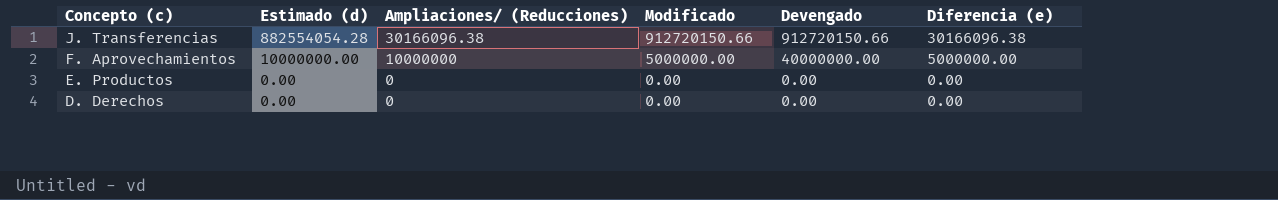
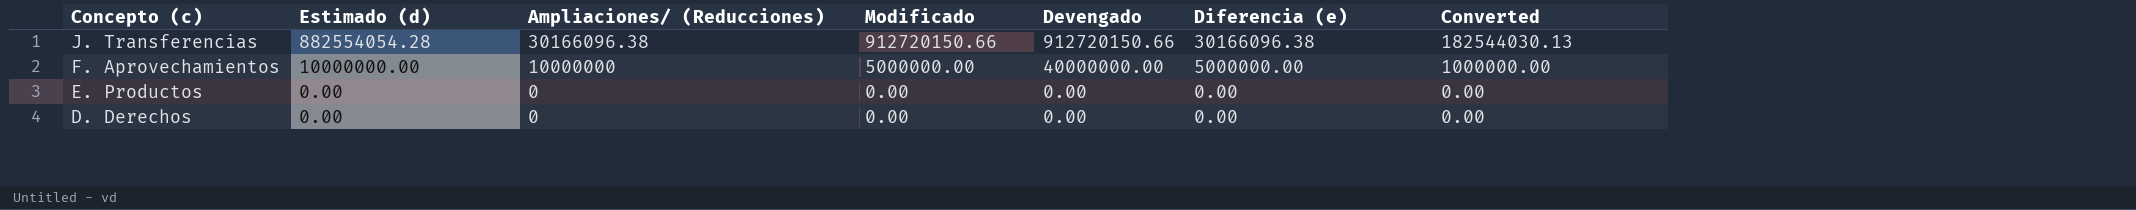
column Converted | formula: none -> [Modificado] * 0.2

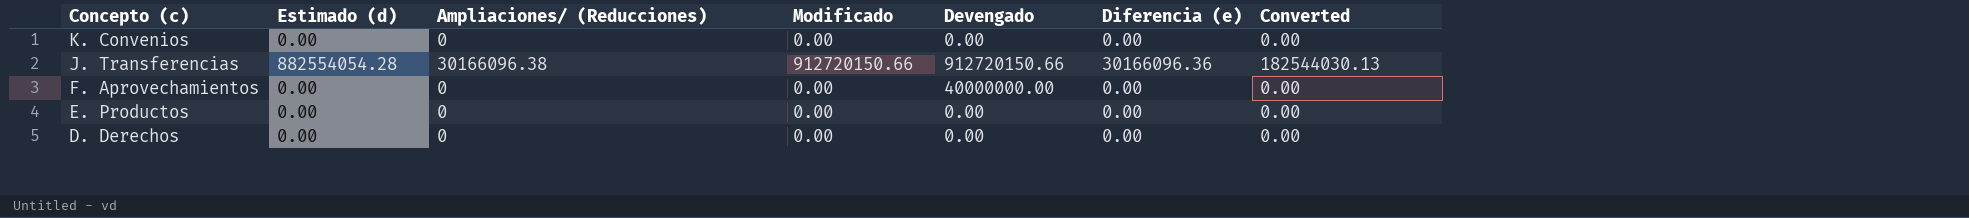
row K. Convenios: none -> 0.00 | 0 | 0.00 | 0.00 | 0.00 | 0.00
J. Transferencias | Diferencia (e): 30166096.38 -> 30166096.36
F. Aprovechamientos | Estimado (d): 10000000.00 -> 0.00
F. Aprovechamientos | Ampliaciones/ (Reducciones): 10000000 -> 0
F. Aprovechamientos | Modificado: 5000000.00 -> 0.00
F. Aprovechamientos | Diferencia (e): 5000000.00 -> 0.00
F. Aprovechamientos | Converted: 1000000.00 -> 0.00

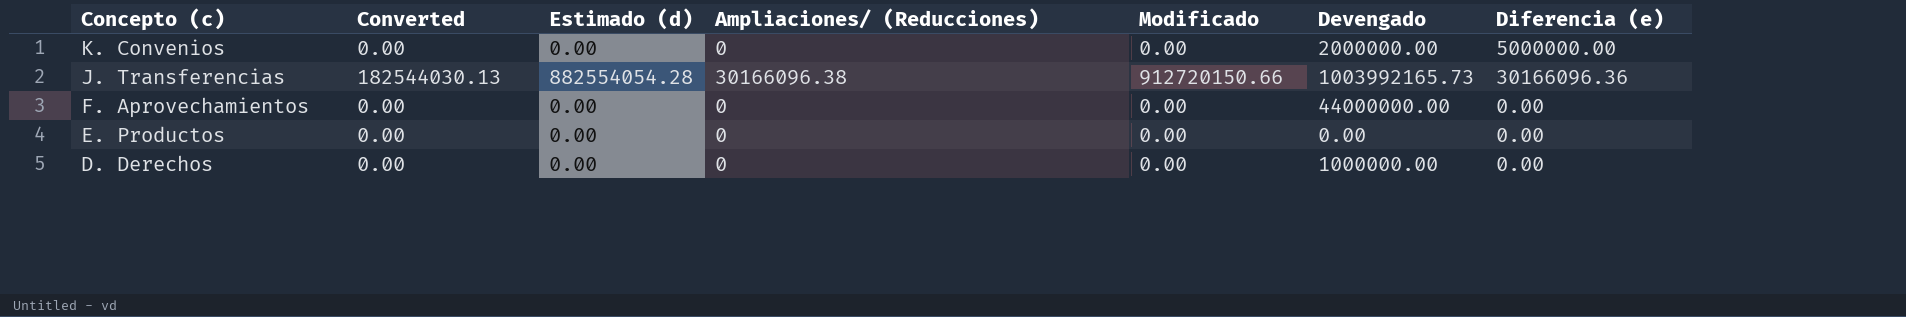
column Converted | position: 7 -> 2
K. Convenios | Devengado: 0.00 -> 2000000.00
K. Convenios | Diferencia (e): 0.00 -> 5000000.00
J. Transferencias | Devengado: 912720150.66 -> 1003992165.73
F. Aprovechamientos | Devengado: 40000000.00 -> 44000000.00
D. Derechos | Devengado: 0.00 -> 1000000.00

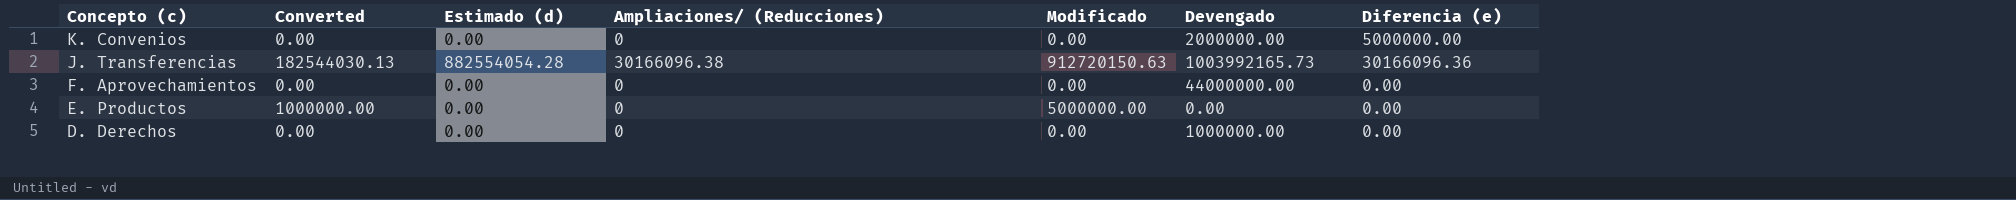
J. Transferencias | Modificado: 912720150.66 -> 912720150.63
E. Productos | Converted: 0.00 -> 1000000.00
E. Productos | Modificado: 0.00 -> 5000000.00

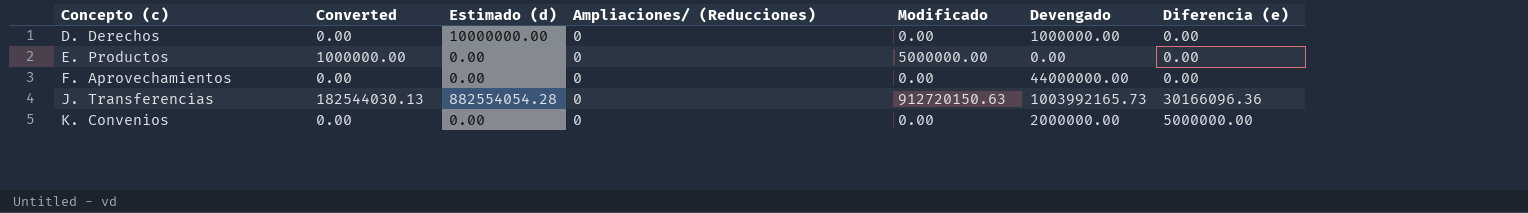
row order: Concepto (c) descending -> Concepto (c) ascending
D. Derechos | Estimado (d): 0.00 -> 10000000.00
J. Transferencias | Ampliaciones/ (Reducciones): 30166096.38 -> 0

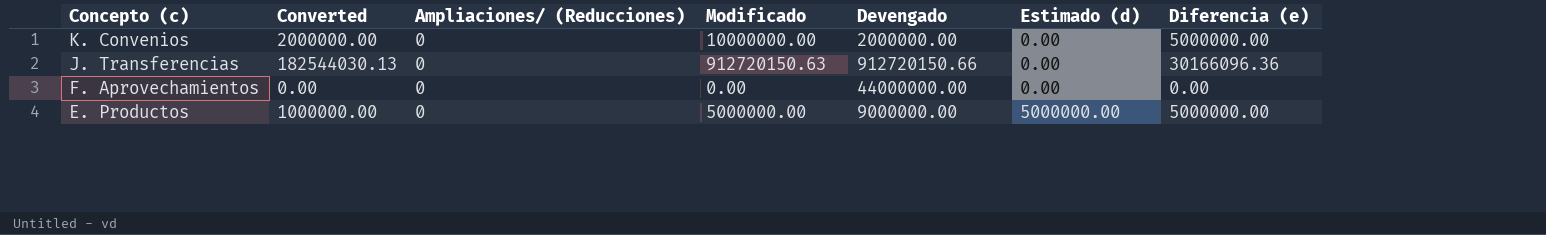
row order: Concepto (c) ascending -> Concepto (c) descending
column Estimado (d) | position: 3 -> 6
row D. Derechos: 0.00 | 10000000.00 | 0 | 0.00 | 1000000.00 | 0.00 -> none
K. Convenios | Converted: 0.00 -> 2000000.00
K. Convenios | Modificado: 0.00 -> 10000000.00
J. Transferencias | Devengado: 1003992165.73 -> 912720150.66
J. Transferencias | Estimado (d): 882554054.28 -> 0.00
E. Productos | Devengado: 0.00 -> 9000000.00
E. Productos | Estimado (d): 0.00 -> 5000000.00
E. Productos | Diferencia (e): 0.00 -> 5000000.00

